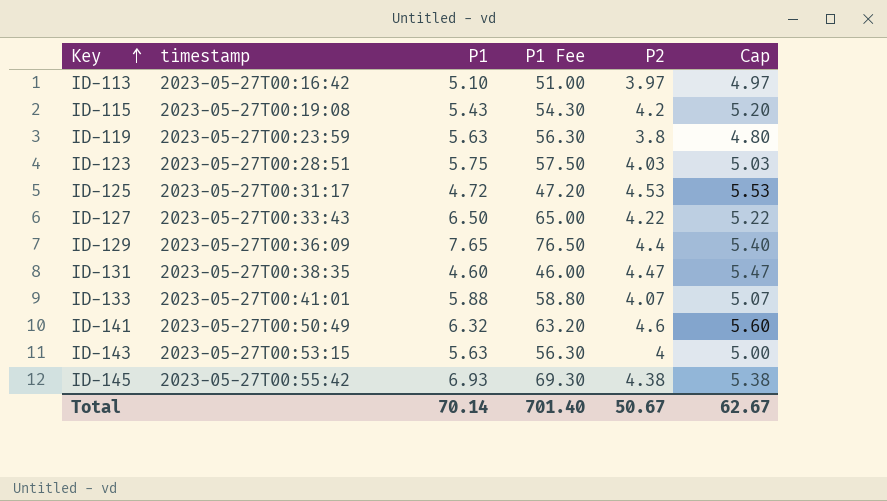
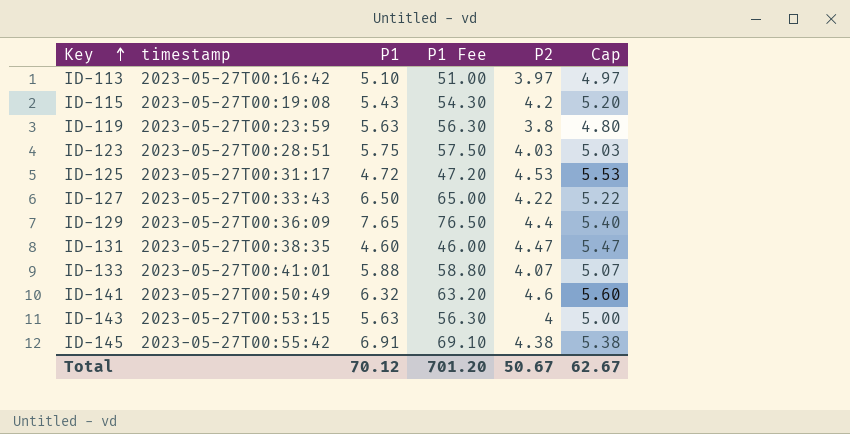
ID-145 | P1: 6.93 -> 6.91
ID-145 | P1 Fee: 69.30 -> 69.10
Total | P1: 70.14 -> 70.12
Total | P1 Fee: 701.40 -> 701.20

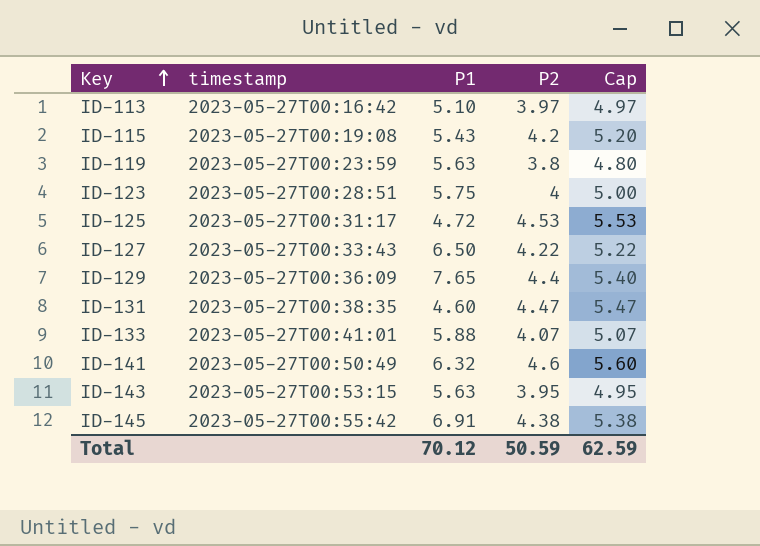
column P1 Fee | formula: [P1] * 10 -> none
ID-123 | P2: 4.03 -> 4
ID-123 | Cap: 5.03 -> 5.00
ID-143 | P2: 4 -> 3.95
ID-143 | Cap: 5.00 -> 4.95
Total | P2: 50.67 -> 50.59
Total | Cap: 62.67 -> 62.59

